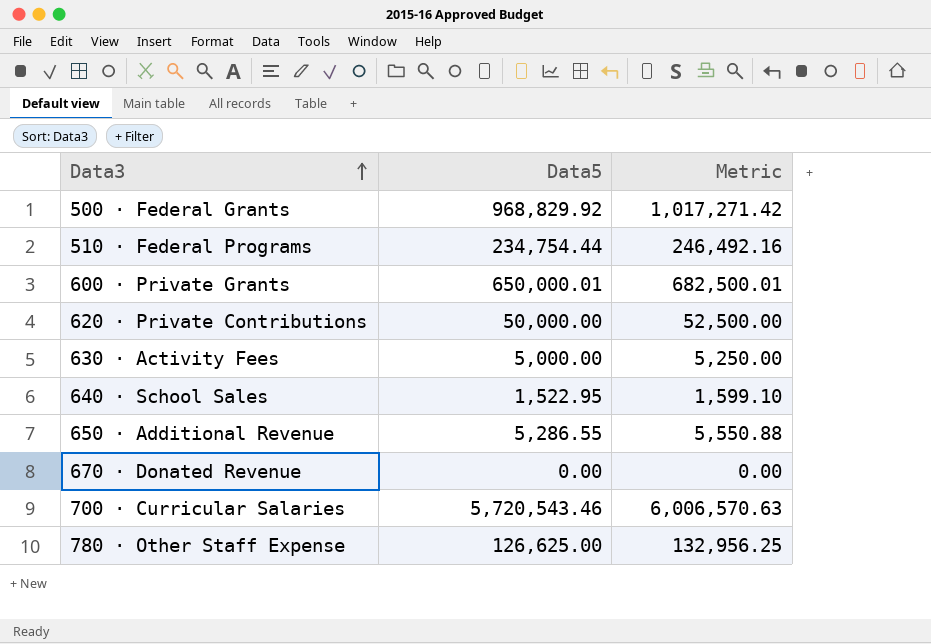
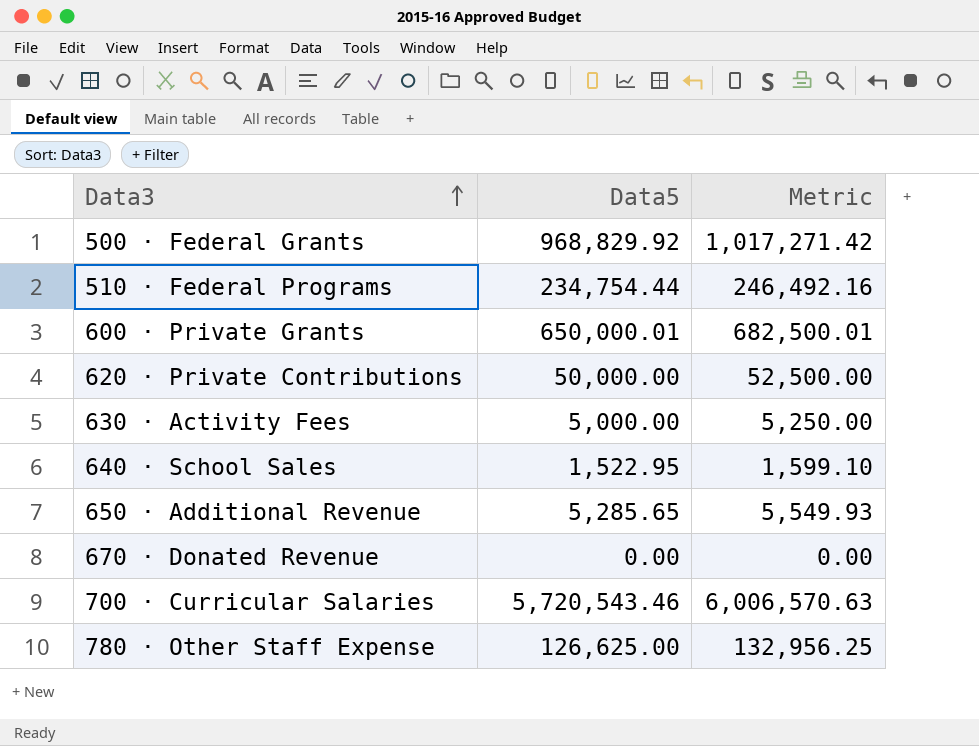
650 · Additional Revenue | Data5: 5,286.55 -> 5,285.65
650 · Additional Revenue | Metric: 5,550.88 -> 5,549.93

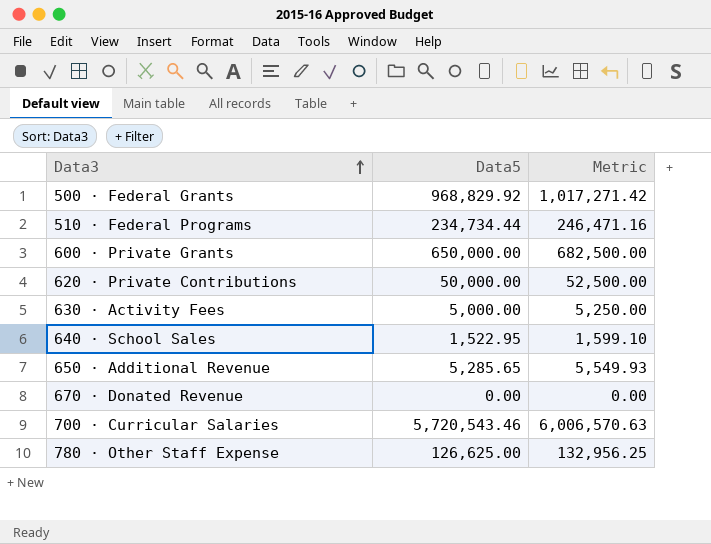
510 · Federal Programs | Data5: 234,754.44 -> 234,734.44
510 · Federal Programs | Metric: 246,492.16 -> 246,471.16
600 · Private Grants | Data5: 650,000.01 -> 650,000.00
600 · Private Grants | Metric: 682,500.01 -> 682,500.00

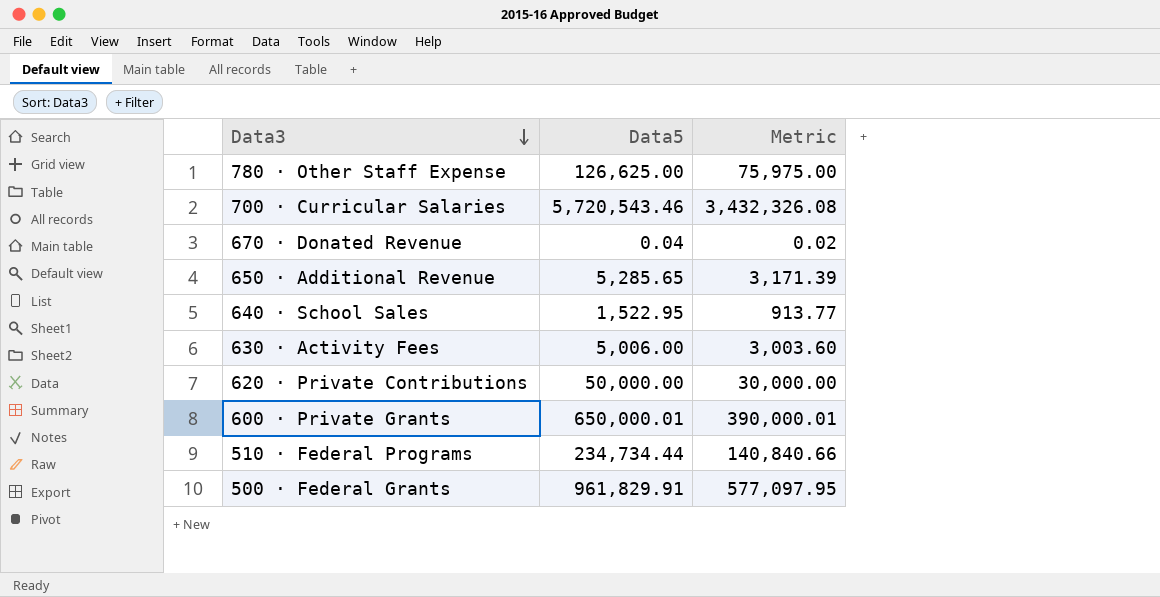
row order: Data3 ascending -> Data3 descending
column Metric | formula: [Data5] * 1.05 -> [Data5] * 0.6
670 · Donated Revenue | Data5: 0.00 -> 0.04
630 · Activity Fees | Data5: 5,000.00 -> 5,006.00
600 · Private Grants | Data5: 650,000.00 -> 650,000.01
500 · Federal Grants | Data5: 968,829.92 -> 961,829.91

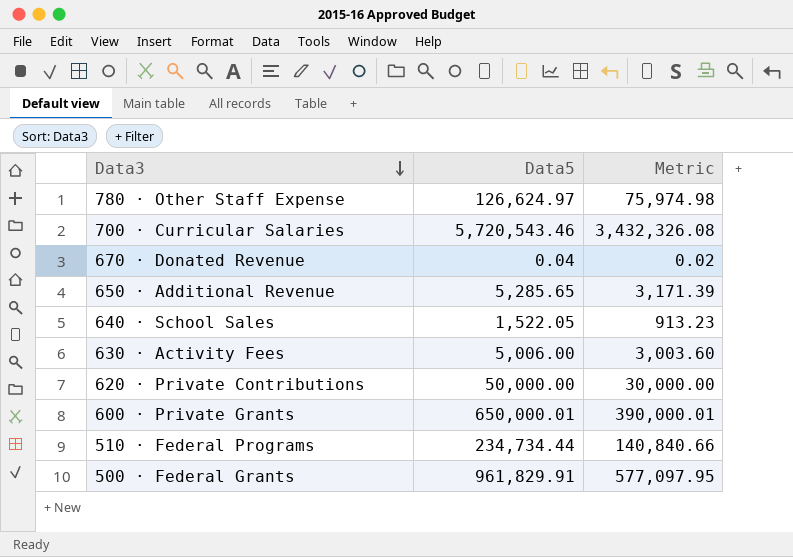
780 · Other Staff Expense | Data5: 126,625.00 -> 126,624.97
780 · Other Staff Expense | Metric: 75,975.00 -> 75,974.98
640 · School Sales | Data5: 1,522.95 -> 1,522.05
640 · School Sales | Metric: 913.77 -> 913.23

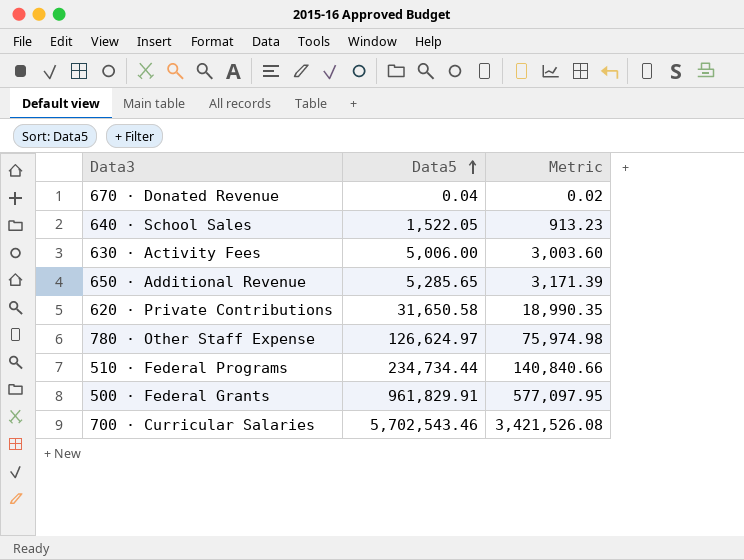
row order: Data3 descending -> Data5 ascending
row 600 · Private Grants: 650,000.01 | 390,000.01 -> none
620 · Private Contributions | Data5: 50,000.00 -> 31,650.58
620 · Private Contributions | Metric: 30,000.00 -> 18,990.35
700 · Curricular Salaries | Data5: 5,720,543.46 -> 5,702,543.46
700 · Curricular Salaries | Metric: 3,432,326.08 -> 3,421,526.08

